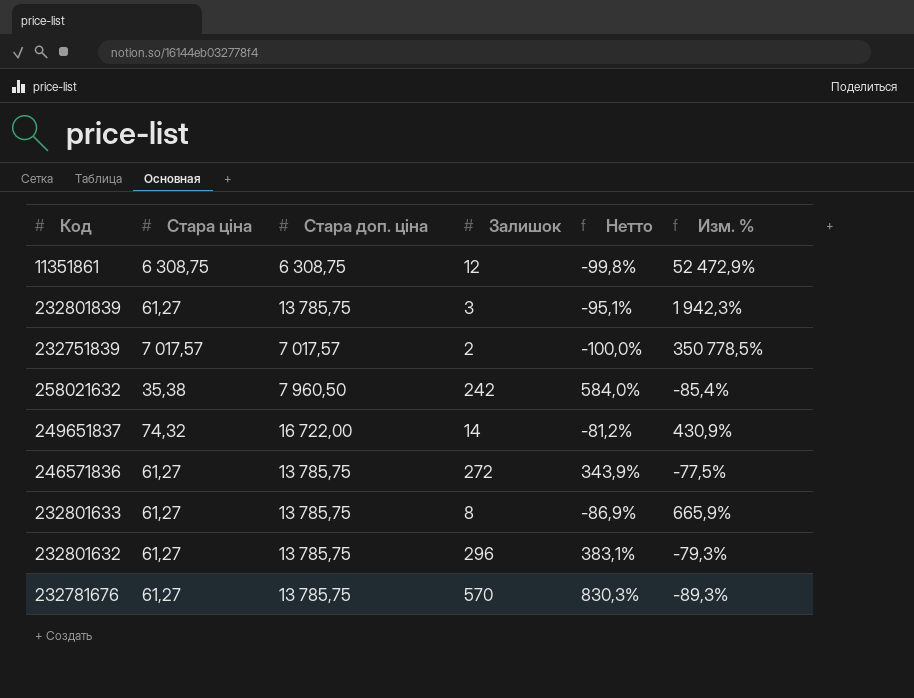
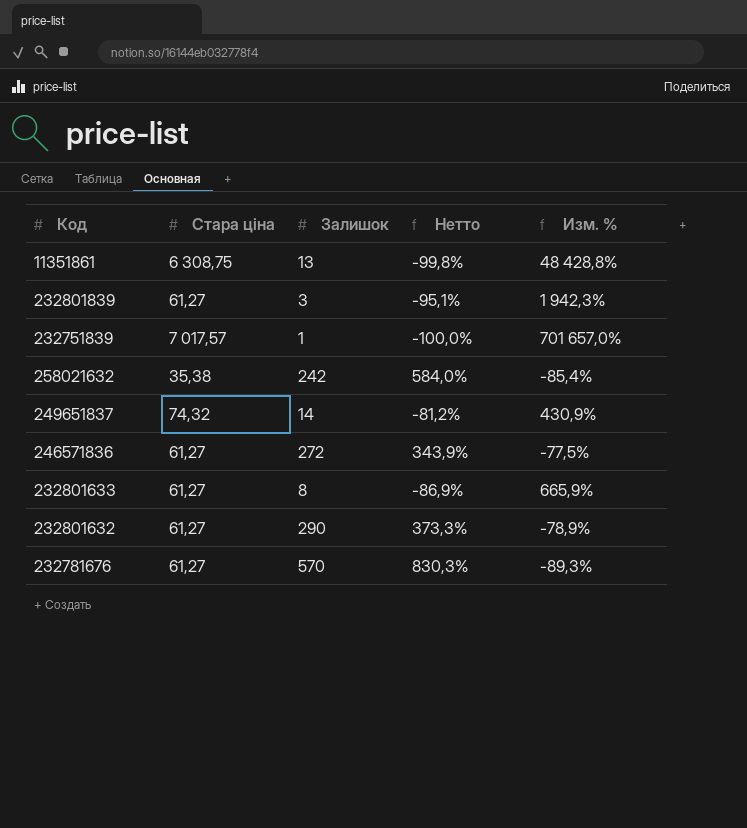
column Стара доп. ціна | position: 3 -> none
11351861 | Залишок: 12 -> 13
11351861 | Изм. %: 52 472,9% -> 48 428,8%
232751839 | Залишок: 2 -> 1
232751839 | Изм. %: 350 778,5% -> 701 657,0%
232801632 | Залишок: 296 -> 290
232801632 | Нетто: 383,1% -> 373,3%
232801632 | Изм. %: -79,3% -> -78,9%

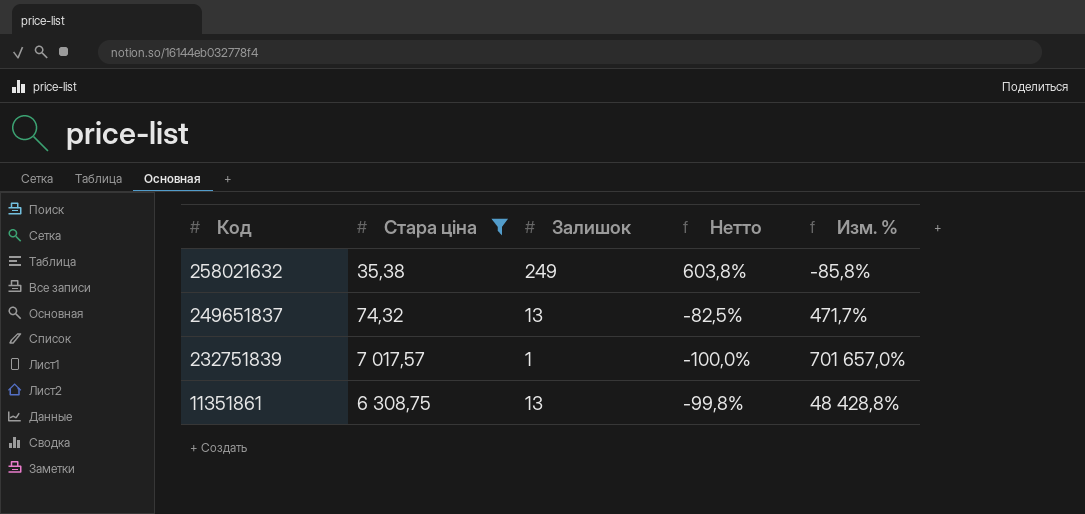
filter: none -> Стара ціна != 61,27
row order: none -> Код descending
258021632 | Залишок: 242 -> 249
258021632 | Нетто: 584,0% -> 603,8%
258021632 | Изм. %: -85,4% -> -85,8%
249651837 | Залишок: 14 -> 13
249651837 | Нетто: -81,2% -> -82,5%
249651837 | Изм. %: 430,9% -> 471,7%

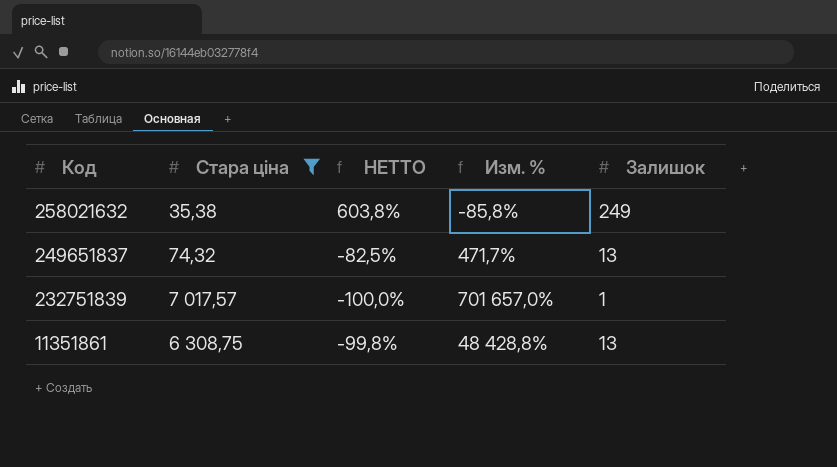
column name: Нетто -> НЕТТО
column Залишок | position: 3 -> 5

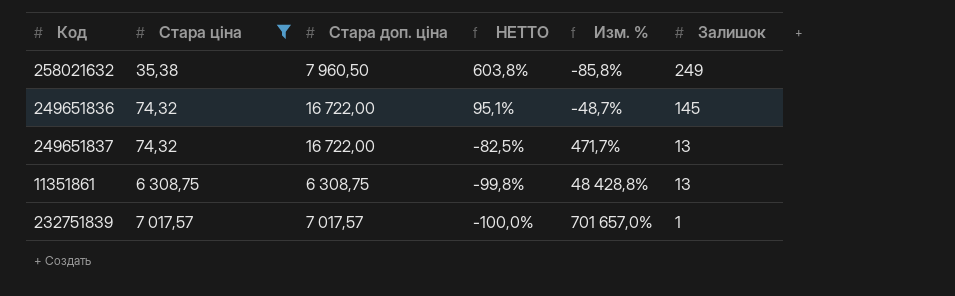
row order: Код descending -> Стара ціна ascending
column Стара доп. ціна | position: none -> 3
row 249651836: none -> 74,32 | 16 722,00 | 95,1% | -48,7% | 145

